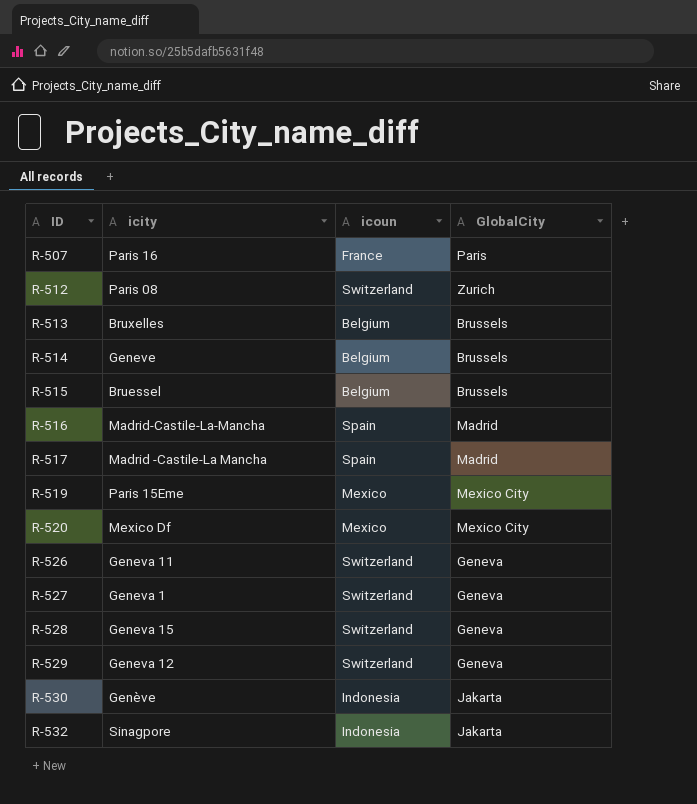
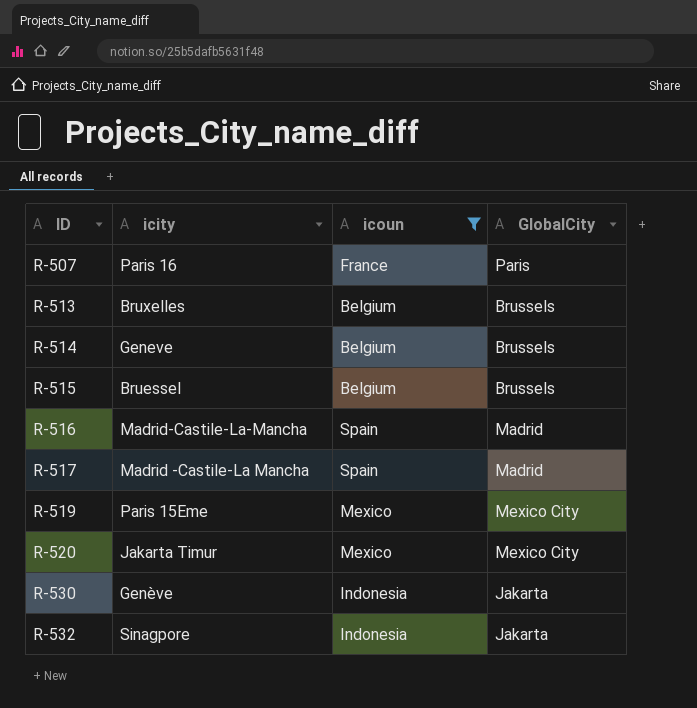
filter: none -> icoun != Switzerland
R-520 | icity: Mexico Df -> Jakarta Timur

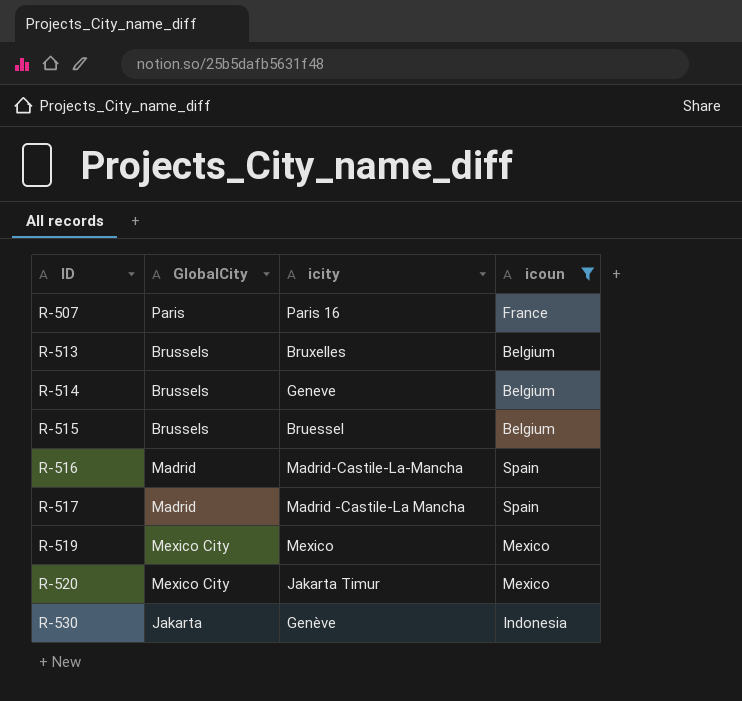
column GlobalCity | position: 4 -> 2
row R-532: Sinagpore | Indonesia | Jakarta -> none
R-519 | icity: Paris 15Eme -> Mexico

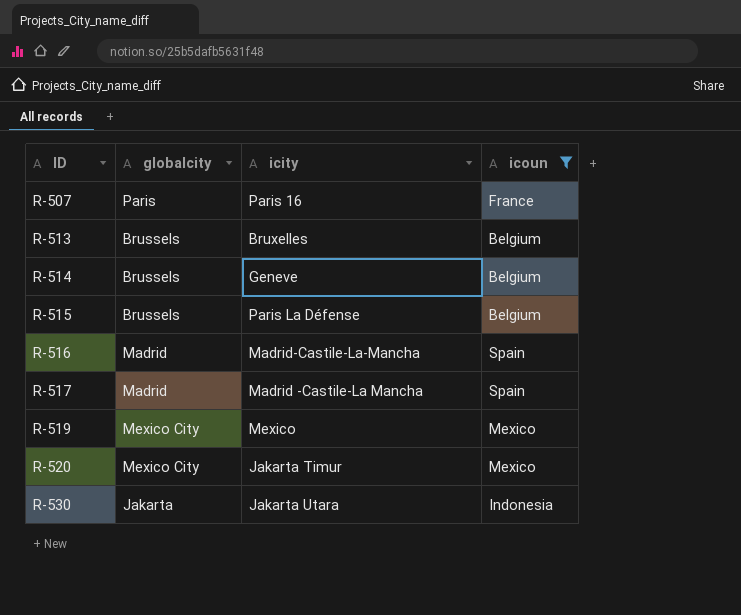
column name: GlobalCity -> globalcity
R-515 | icity: Bruessel -> Paris La Défense
R-530 | icity: Genève -> Jakarta Utara

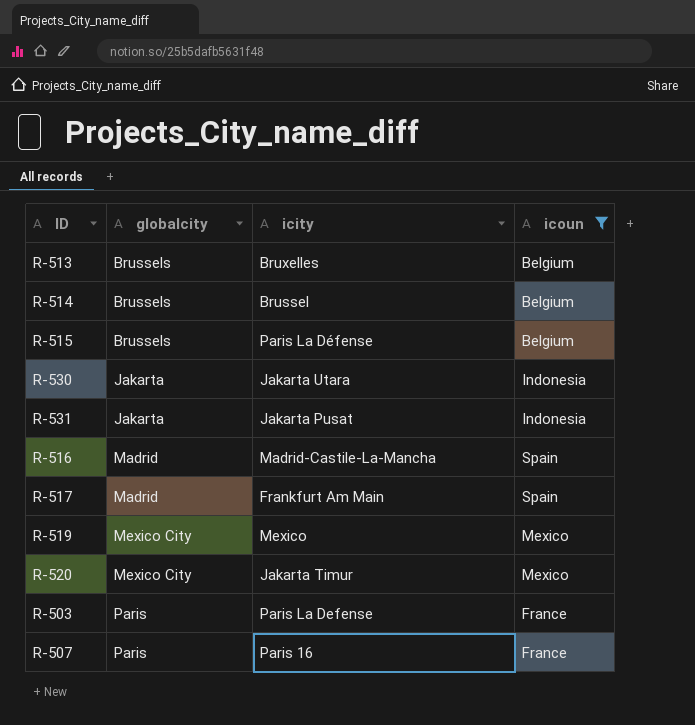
row order: ID ascending -> globalcity ascending
R-514 | icity: Geneve -> Brussel
row R-531: none -> Jakarta | Jakarta Pusat | Indonesia
R-517 | icity: Madrid -Castile-La Mancha -> Frankfurt Am Main
row R-503: none -> Paris | Paris La Defense | France

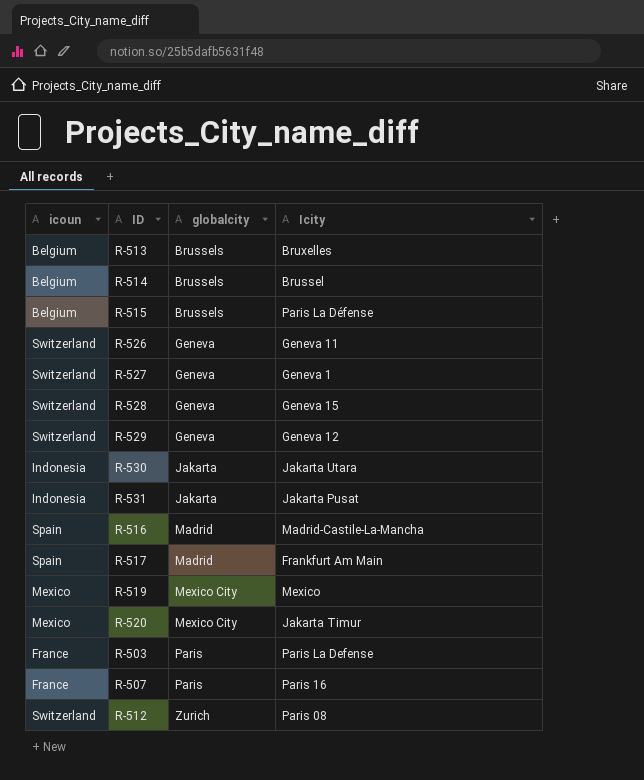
filter: icoun != Switzerland -> none
column icoun | position: 4 -> 1
column name: icity -> Icity

